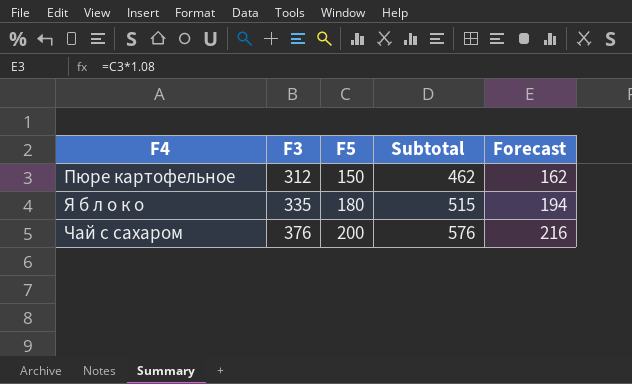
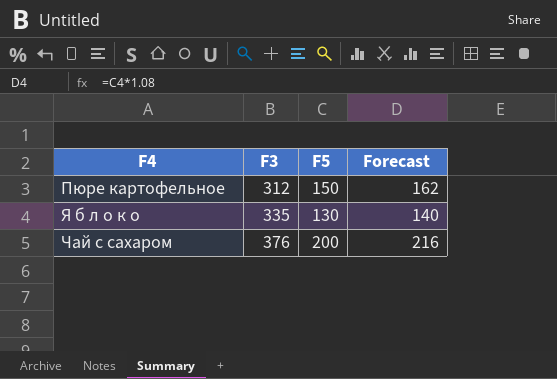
column Subtotal | formula: [F3] + [F5] -> none
Я б л о к о | F5: 180 -> 130
Я б л о к о | Forecast: 194 -> 140

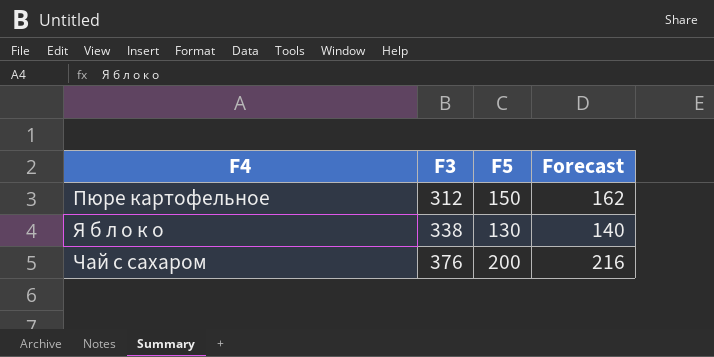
Я б л о к о | F3: 335 -> 338

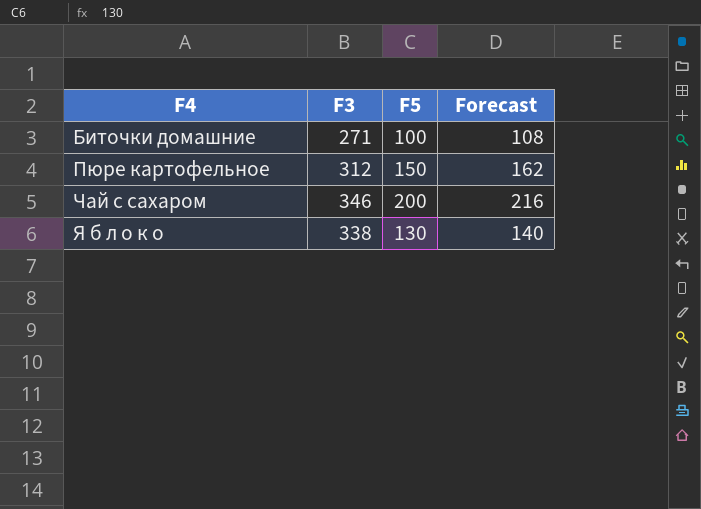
row order: F3 ascending -> F4 ascending
row Биточки домашние: none -> 271 | 100 | 108
Чай с сахаром | F3: 376 -> 346

